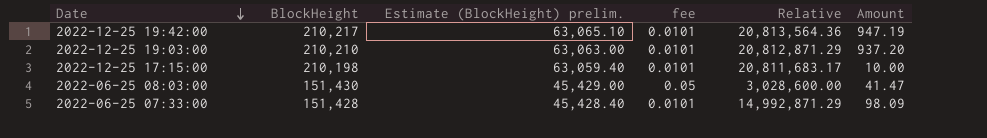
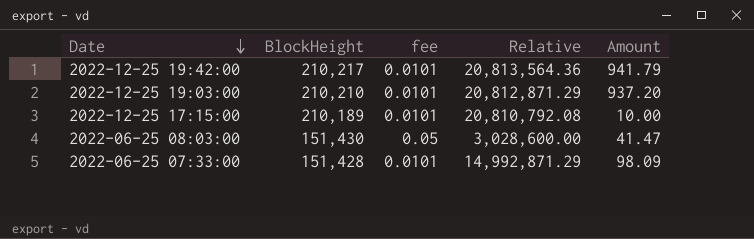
column Estimate (BlockHeight) prelim. | formula: [BlockHeight] * 0.3 -> none
2022-12-25 19:42:00 | Amount: 947.19 -> 941.79
2022-12-25 17:15:00 | BlockHeight: 210,198 -> 210,189
2022-12-25 17:15:00 | Relative: 20,811,683.17 -> 20,810,792.08

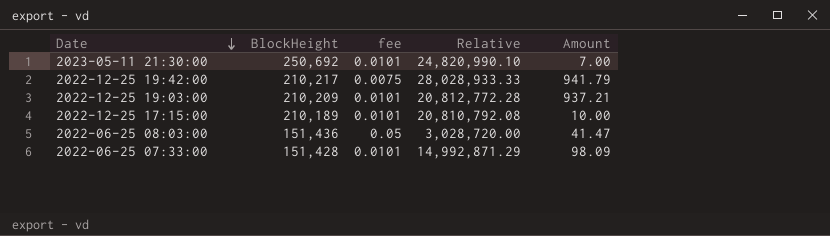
row 2023-05-11 21:30:00: none -> 250,692 | 0.0101 | 24,820,990.10 | 7.00
2022-12-25 19:42:00 | fee: 0.0101 -> 0.0075
2022-12-25 19:42:00 | Relative: 20,813,564.36 -> 28,028,933.33
2022-12-25 19:03:00 | BlockHeight: 210,210 -> 210,209
2022-12-25 19:03:00 | Relative: 20,812,871.29 -> 20,812,772.28
2022-12-25 19:03:00 | Amount: 937.20 -> 937.21
2022-06-25 08:03:00 | BlockHeight: 151,430 -> 151,436
2022-06-25 08:03:00 | Relative: 3,028,600.00 -> 3,028,720.00

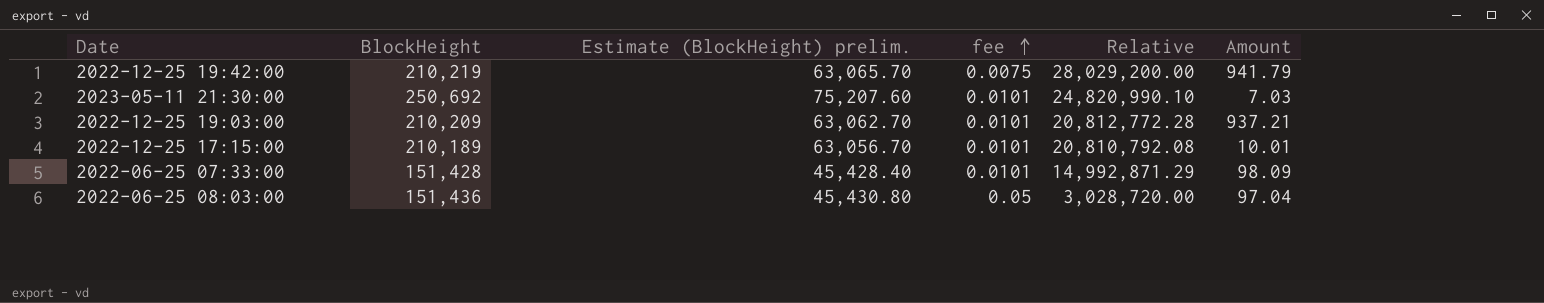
row order: Date descending -> fee ascending
column Estimate (BlockHeight) prelim. | formula: none -> [BlockHeight] * 0.3
2022-12-25 19:42:00 | BlockHeight: 210,217 -> 210,219
2022-12-25 19:42:00 | Relative: 28,028,933.33 -> 28,029,200.00
2023-05-11 21:30:00 | Amount: 7.00 -> 7.03
2022-12-25 17:15:00 | Amount: 10.00 -> 10.01
2022-06-25 08:03:00 | Amount: 41.47 -> 97.04

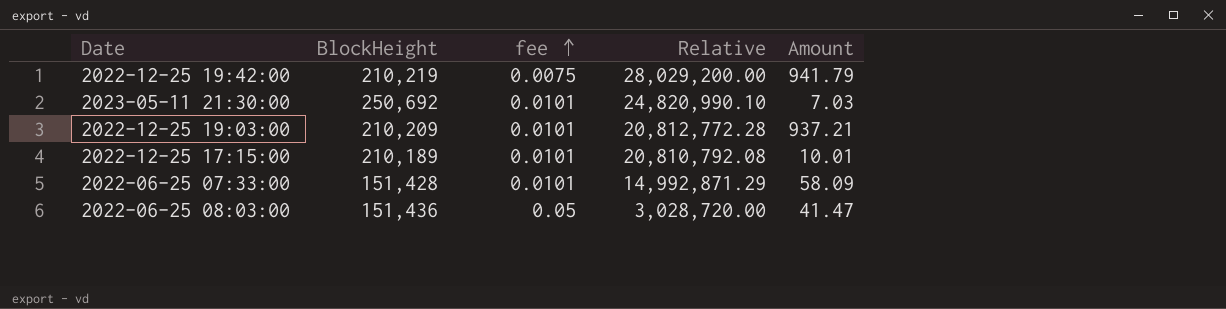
column Estimate (BlockHeight) prelim. | formula: [BlockHeight] * 0.3 -> none
2022-06-25 07:33:00 | Amount: 98.09 -> 58.09
2022-06-25 08:03:00 | Amount: 97.04 -> 41.47

